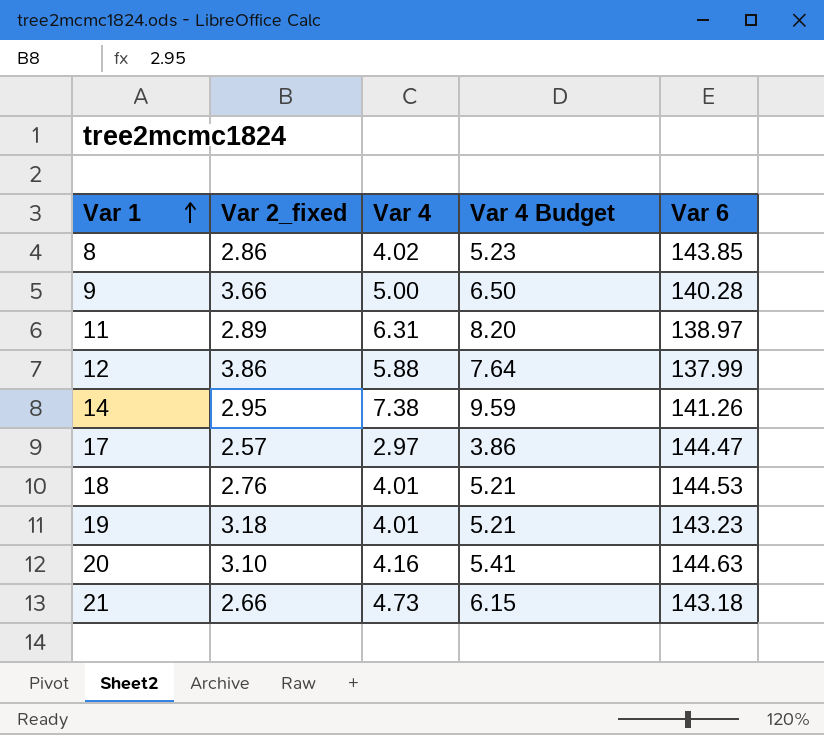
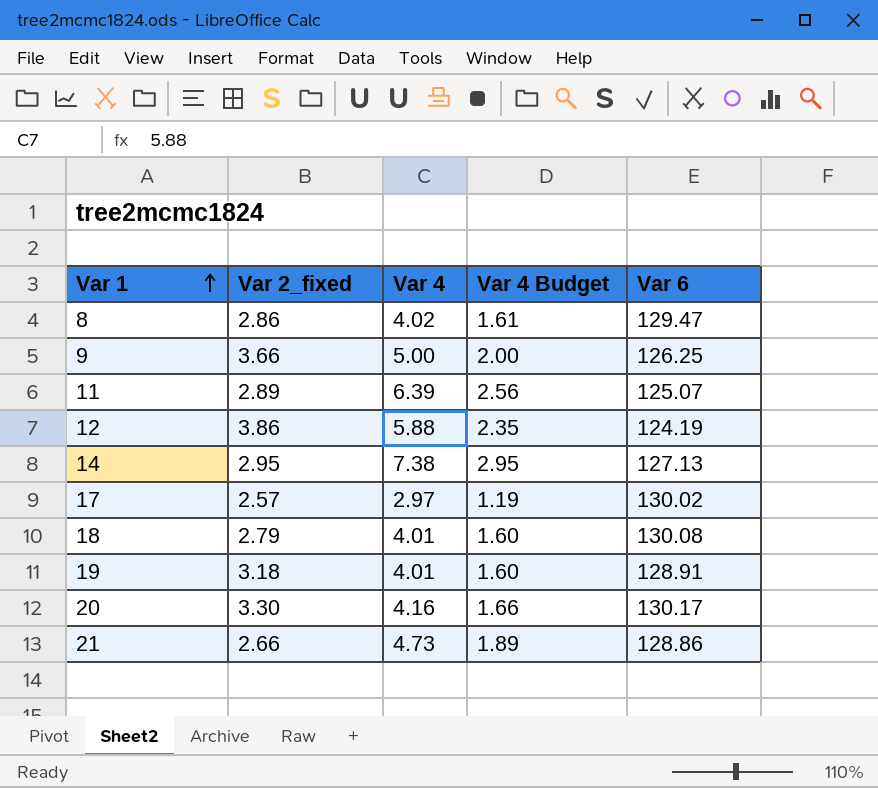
column Var 4 Budget | formula: [Var 4] * 1.3 -> [Var 4] * 0.4
8 | Var 6: 143.85 -> 129.47
9 | Var 6: 140.28 -> 126.25
11 | Var 4: 6.31 -> 6.39
11 | Var 6: 138.97 -> 125.07
12 | Var 6: 137.99 -> 124.19
14 | Var 6: 141.26 -> 127.13
17 | Var 6: 144.47 -> 130.02
18 | Var 2_fixed: 2.76 -> 2.79
18 | Var 6: 144.53 -> 130.08
19 | Var 6: 143.23 -> 128.91
20 | Var 2_fixed: 3.10 -> 3.30
20 | Var 6: 144.63 -> 130.17
21 | Var 6: 143.18 -> 128.86

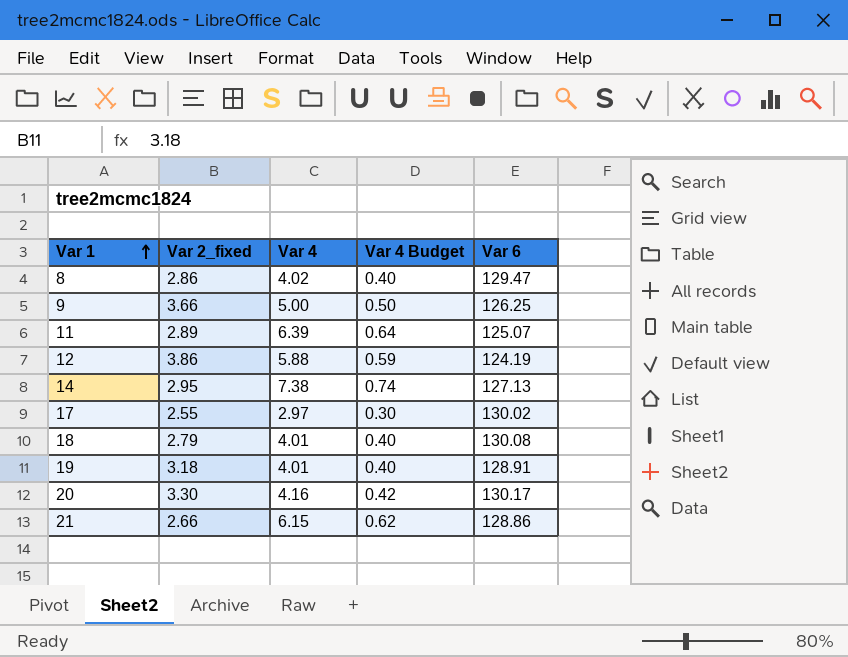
column Var 4 Budget | formula: [Var 4] * 0.4 -> [Var 4] * 0.1
17 | Var 2_fixed: 2.57 -> 2.55
21 | Var 4: 4.73 -> 6.15

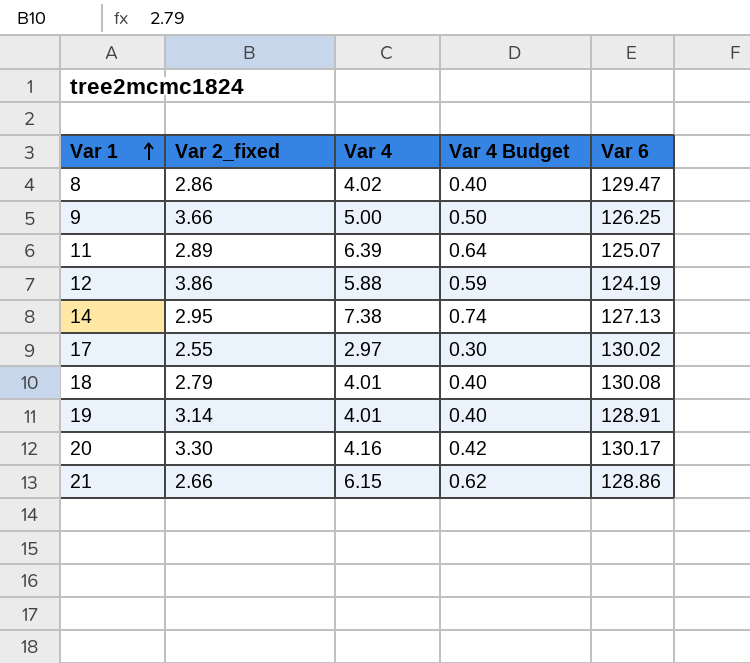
19 | Var 2_fixed: 3.18 -> 3.14

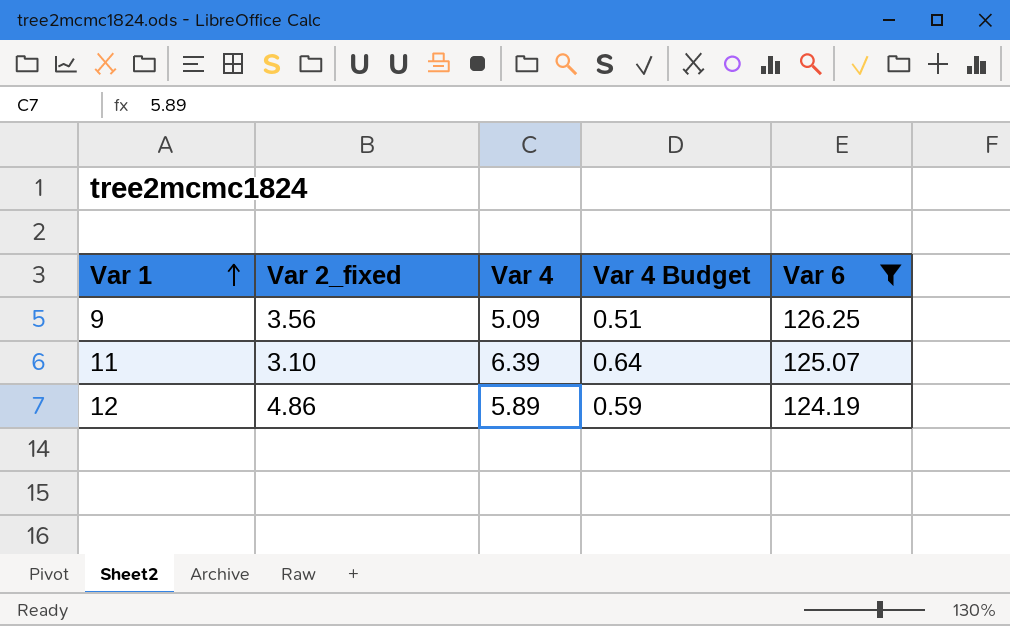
filter: none -> Var 6 <= 126.25
9 | Var 2_fixed: 3.66 -> 3.56
9 | Var 4: 5.00 -> 5.09
9 | Var 4 Budget: 0.50 -> 0.51
11 | Var 2_fixed: 2.89 -> 3.10
12 | Var 2_fixed: 3.86 -> 4.86
12 | Var 4: 5.88 -> 5.89

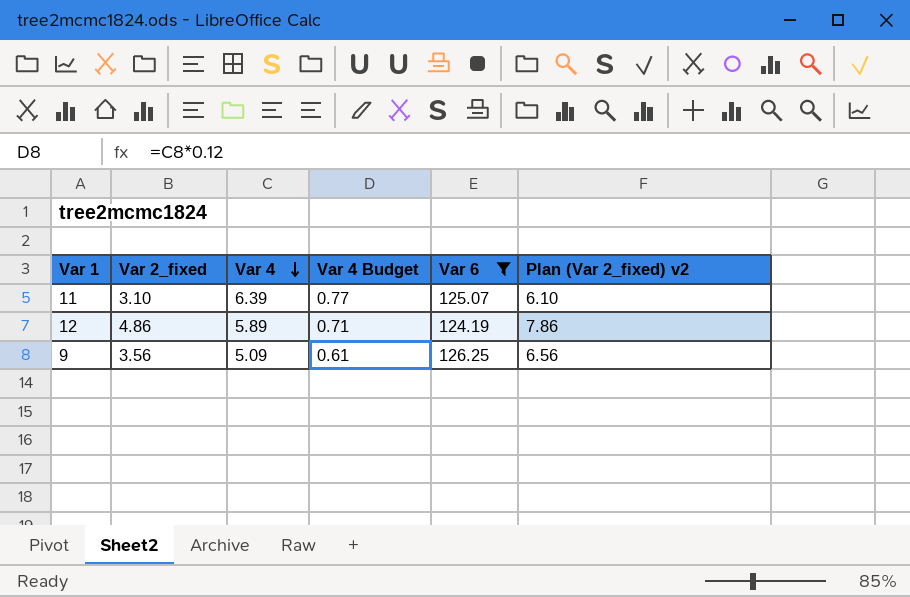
row order: Var 1 ascending -> Var 4 descending
column Var 4 Budget | formula: [Var 4] * 0.1 -> [Var 4] * 0.12
column Plan (Var 2_fixed) v2 | formula: none -> [Var 2_fixed] + 3

